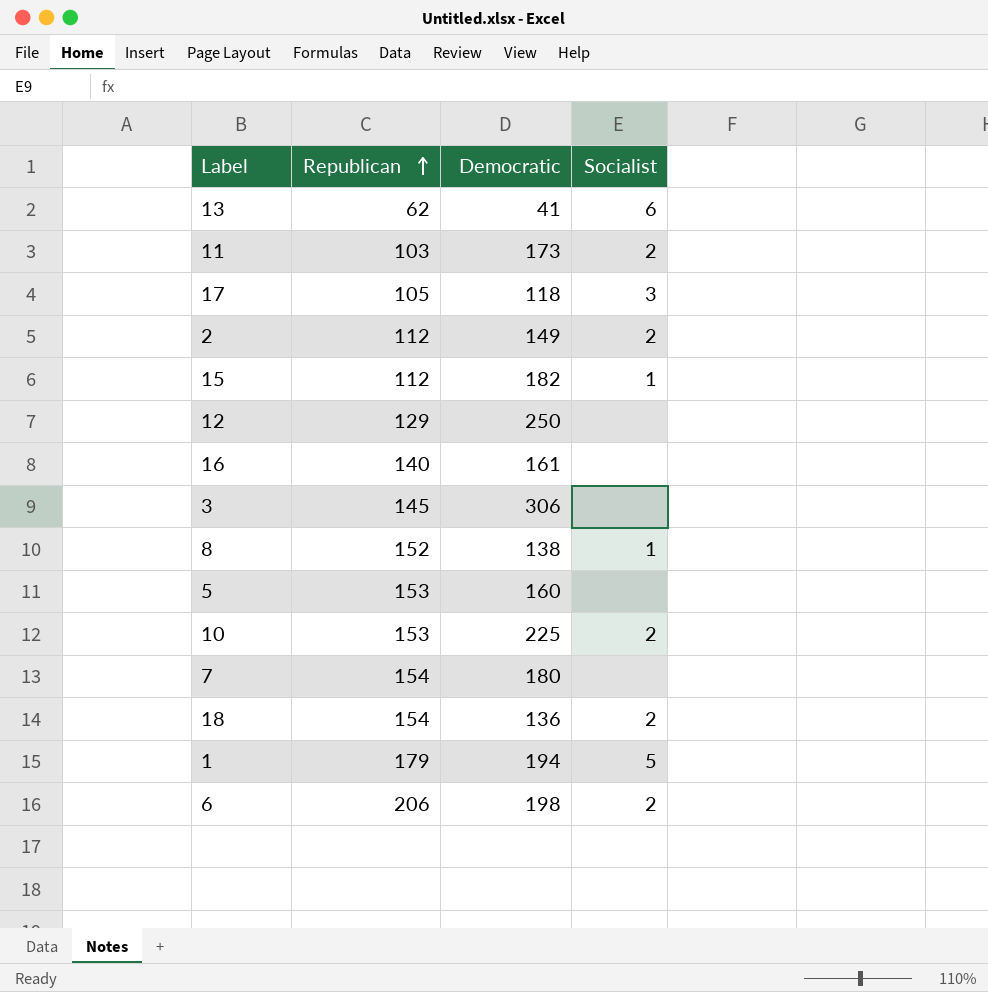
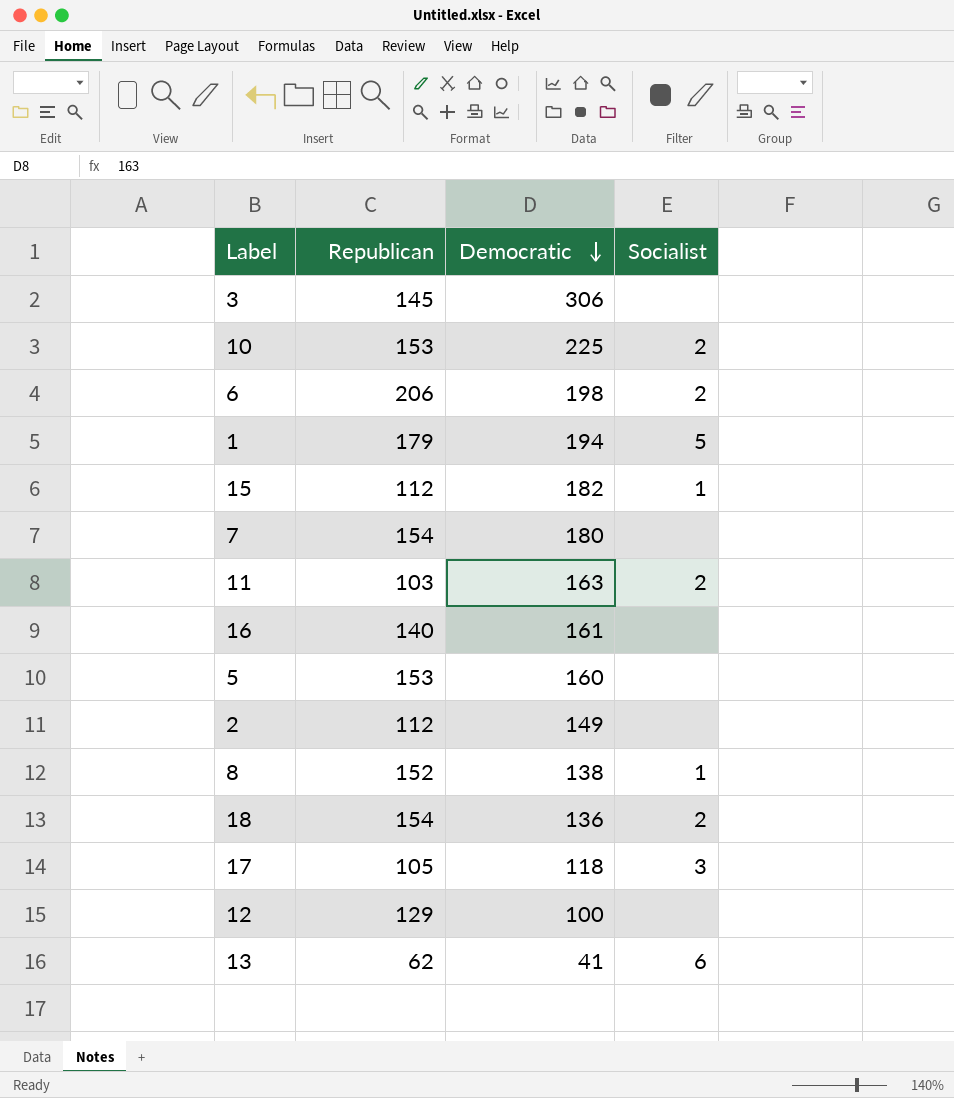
row order: Republican ascending -> Democratic descending
11 | Democratic: 173 -> 163
2 | Socialist: 2 -> none
12 | Democratic: 250 -> 100

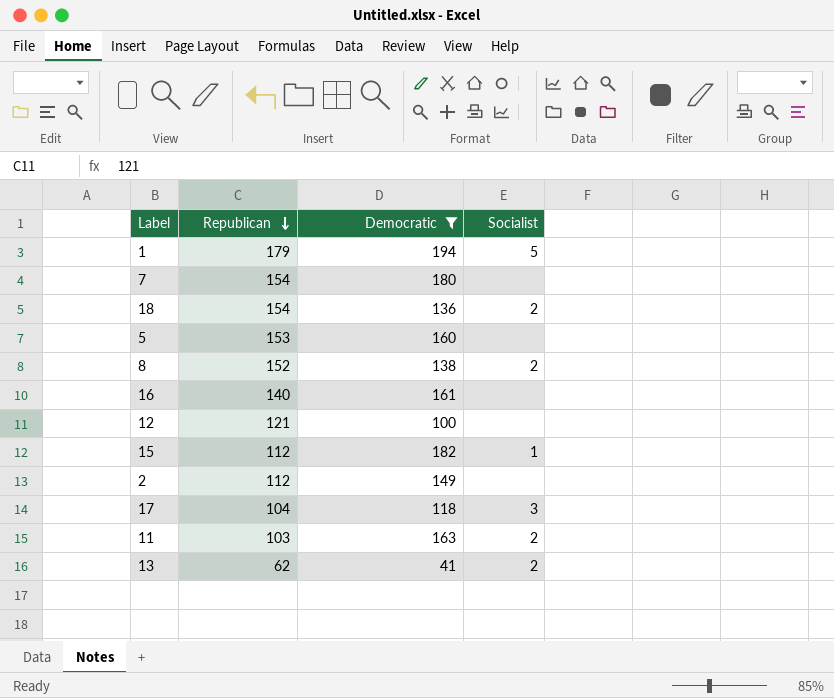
filter: none -> Democratic <= 194
row order: Democratic descending -> Republican descending
8 | Socialist: 1 -> 2
12 | Republican: 129 -> 121
17 | Republican: 105 -> 104
13 | Socialist: 6 -> 2

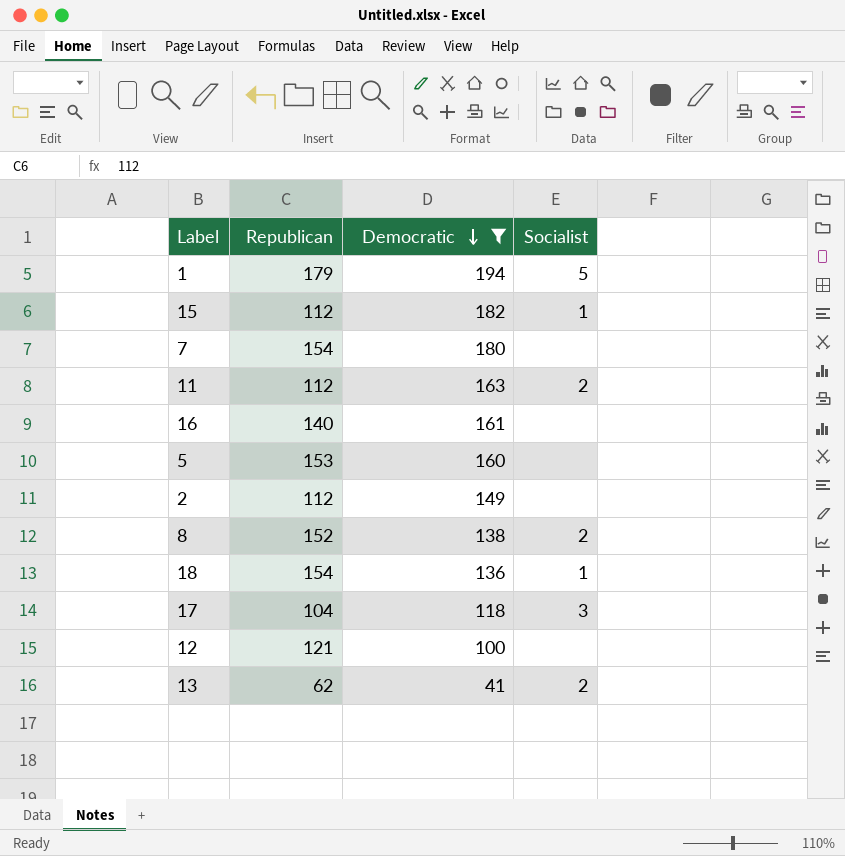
row order: Republican descending -> Democratic descending
11 | Republican: 103 -> 112
18 | Socialist: 2 -> 1

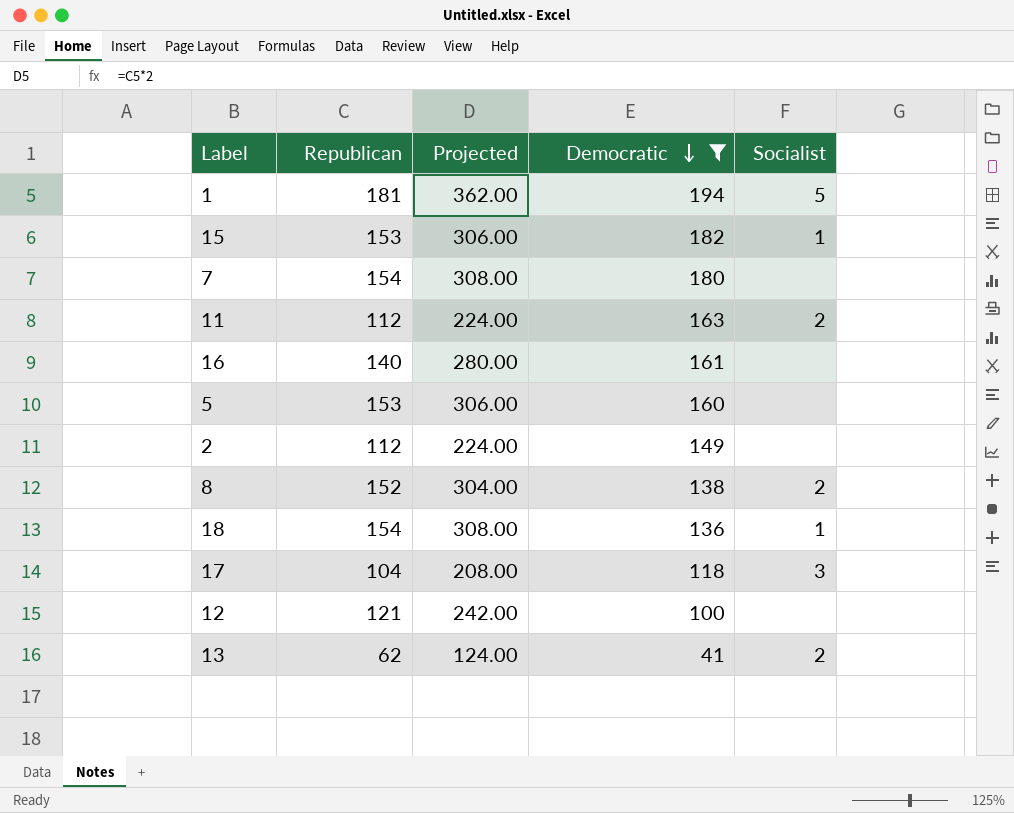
column Projected | formula: none -> [Republican] * 2
1 | Republican: 179 -> 181
15 | Republican: 112 -> 153

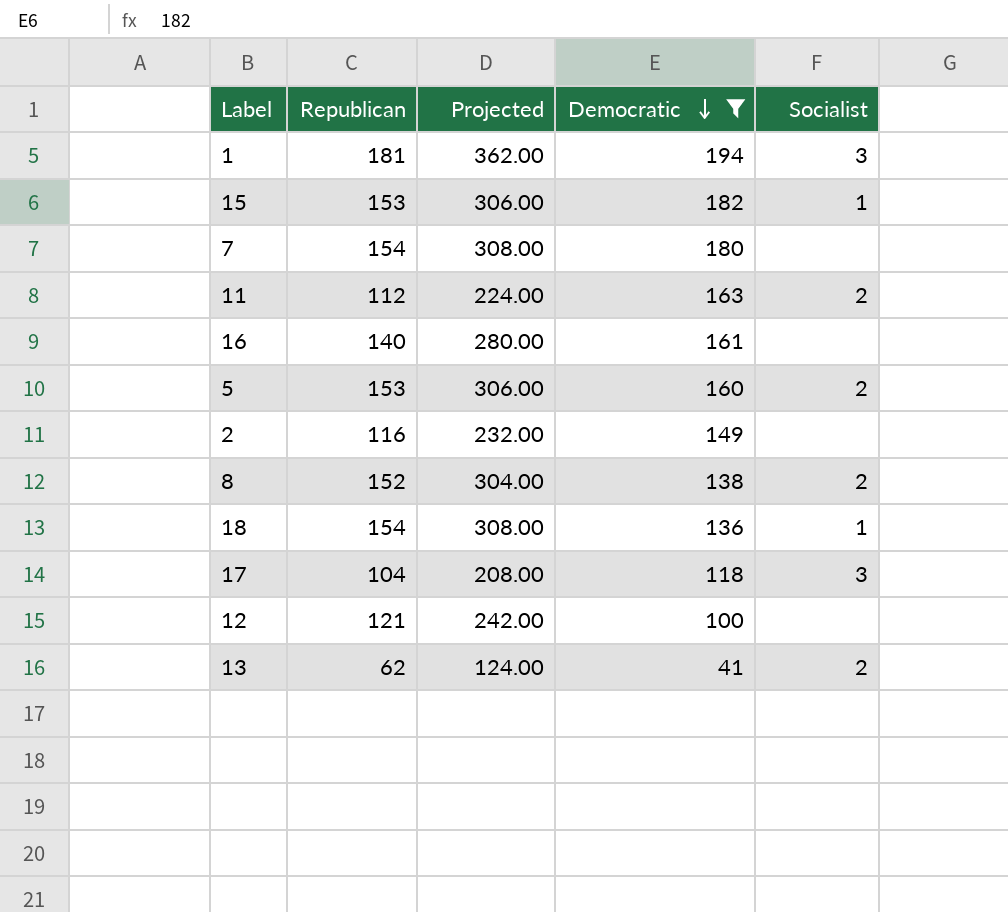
1 | Socialist: 5 -> 3
5 | Socialist: none -> 2
2 | Republican: 112 -> 116
2 | Projected: 224.00 -> 232.00

